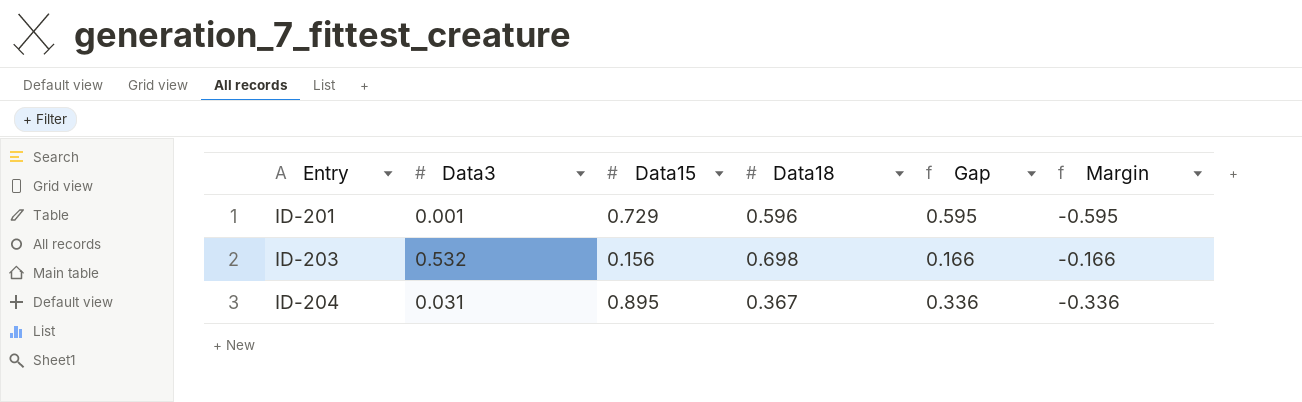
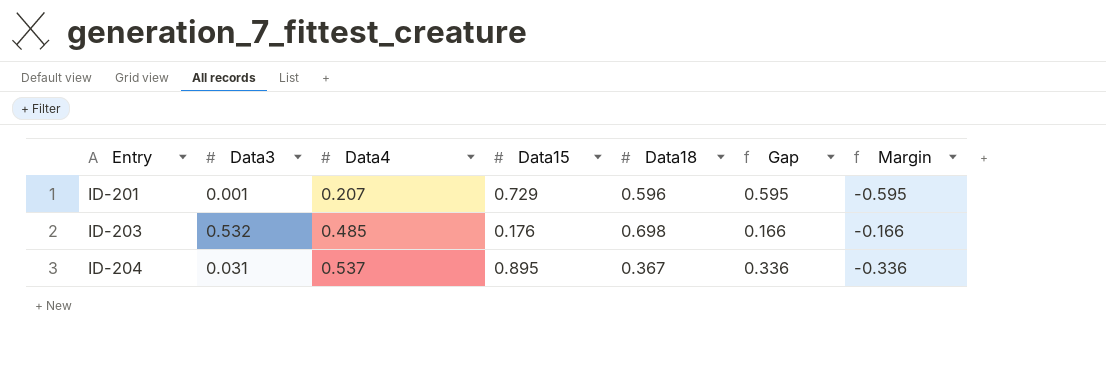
column Data4 | position: none -> 3
ID-203 | Data15: 0.156 -> 0.176

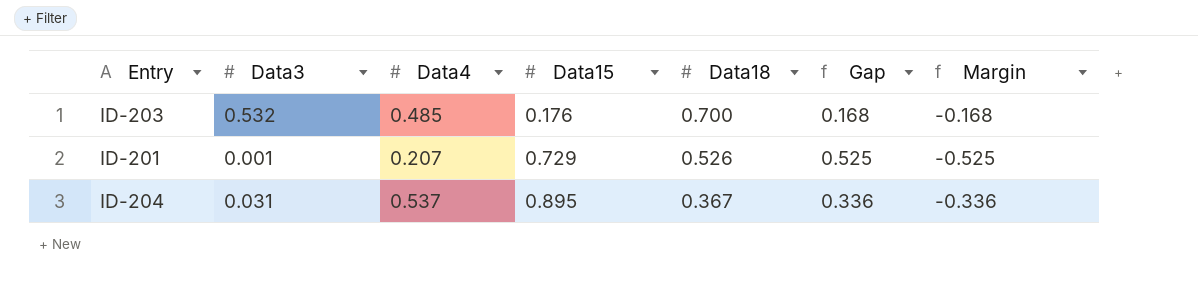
row order: Entry ascending -> Data15 ascending
ID-203 | Data18: 0.698 -> 0.700
ID-203 | Gap: 0.166 -> 0.168
ID-203 | Margin: -0.166 -> -0.168
ID-201 | Data18: 0.596 -> 0.526
ID-201 | Gap: 0.595 -> 0.525
ID-201 | Margin: -0.595 -> -0.525

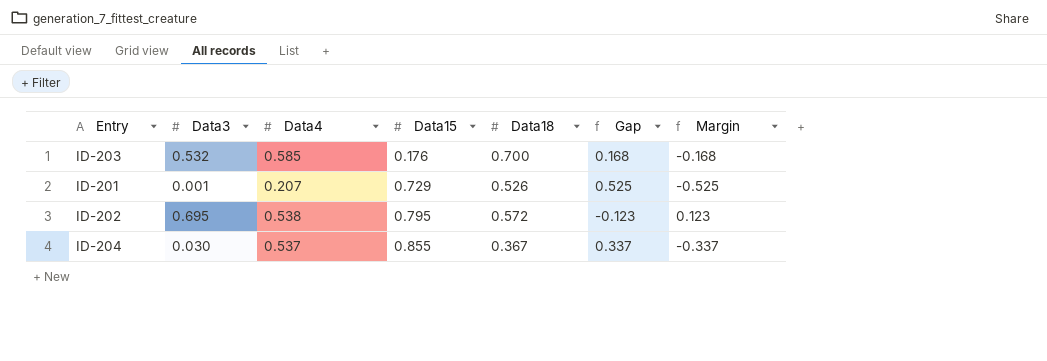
ID-203 | Data4: 0.485 -> 0.585
row ID-202: none -> 0.695 | 0.538 | 0.795 | 0.572 | -0.123 | 0.123
ID-204 | Data3: 0.031 -> 0.030
ID-204 | Data15: 0.895 -> 0.855
ID-204 | Gap: 0.336 -> 0.337
ID-204 | Margin: -0.336 -> -0.337

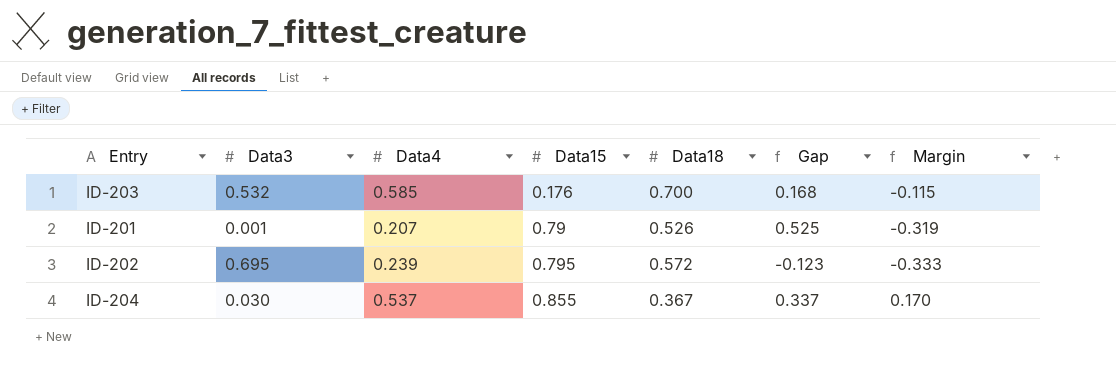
column Margin | formula: [Data3] - [Data18] -> [Data4] - [Data18]
ID-201 | Data15: 0.729 -> 0.79
ID-202 | Data4: 0.538 -> 0.239

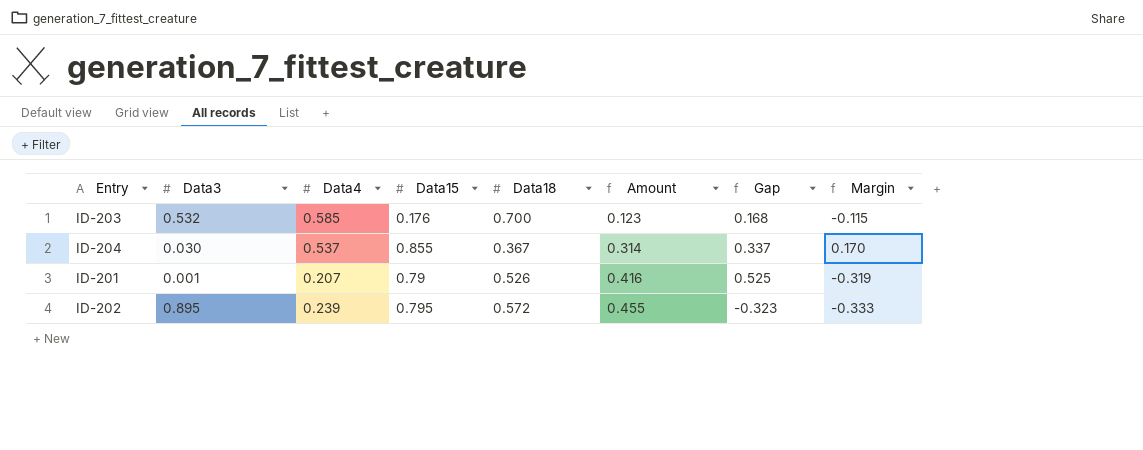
row order: Data15 ascending -> Amount ascending
column Amount | formula: none -> [Data15] * [Data18]
ID-202 | Data3: 0.695 -> 0.895
ID-202 | Gap: -0.123 -> -0.323

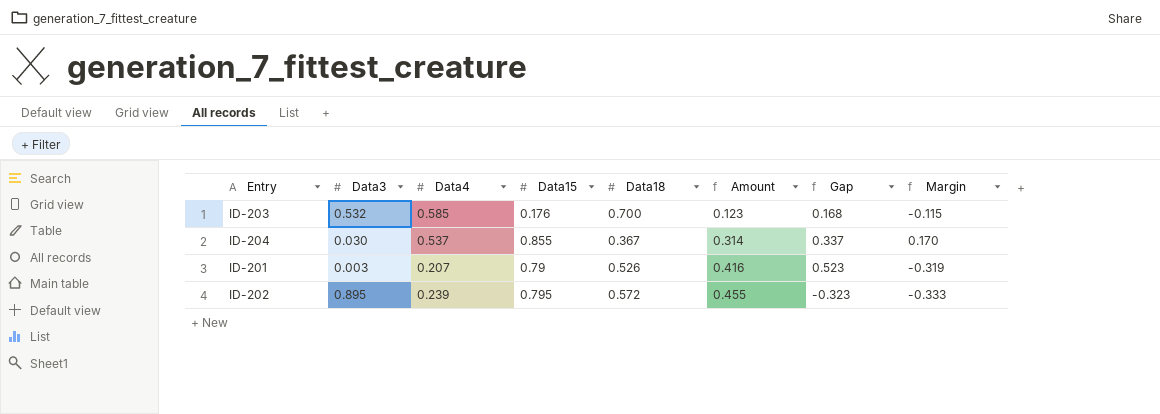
ID-201 | Data3: 0.001 -> 0.003
ID-201 | Gap: 0.525 -> 0.523

